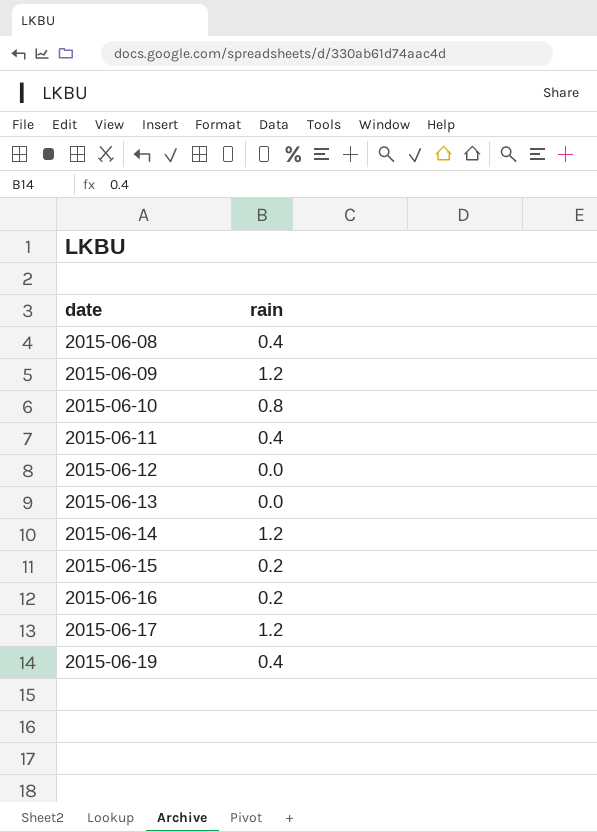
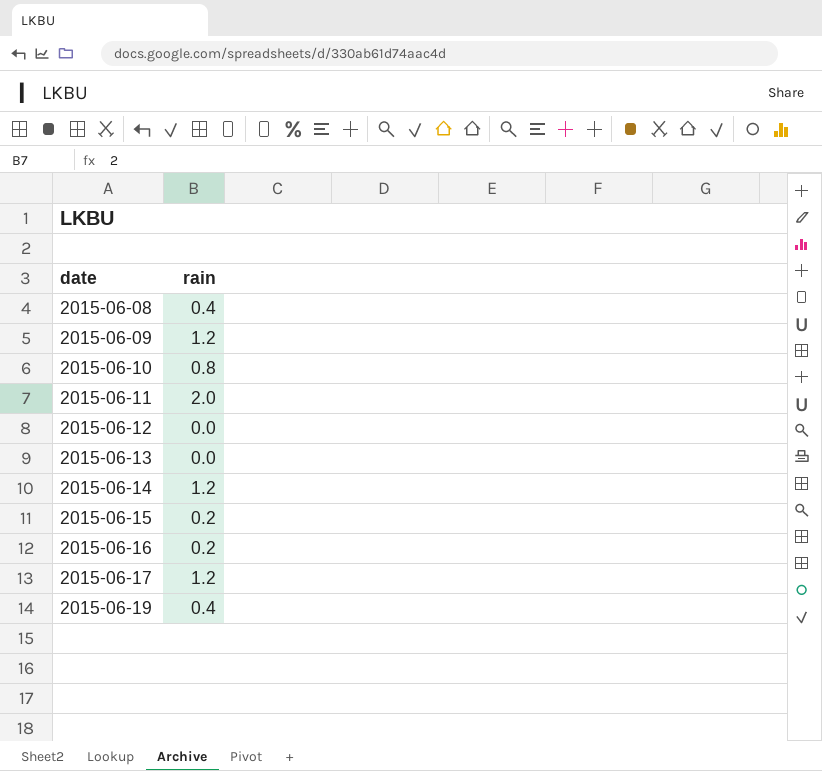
2015-06-11 | rain: 0.4 -> 2.0

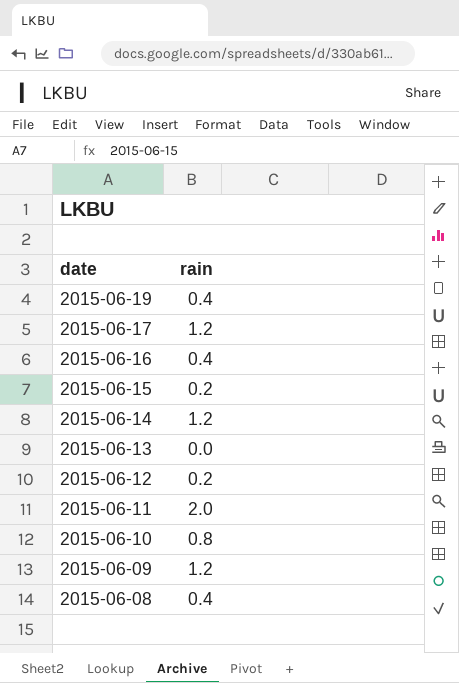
row order: date ascending -> date descending
2015-06-16 | rain: 0.2 -> 0.4
2015-06-12 | rain: 0.0 -> 0.2

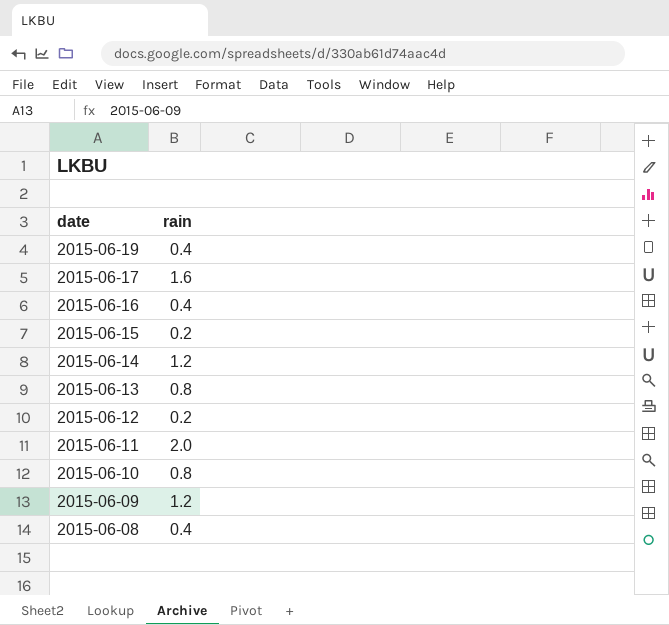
2015-06-17 | rain: 1.2 -> 1.6
2015-06-13 | rain: 0.0 -> 0.8

